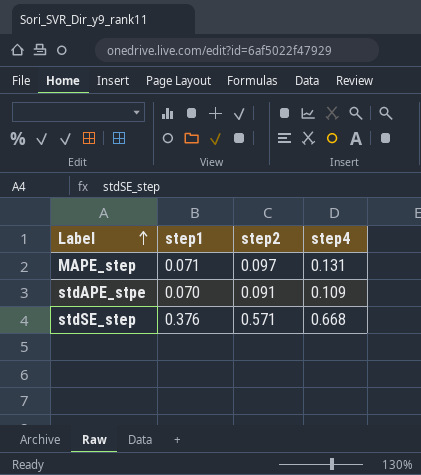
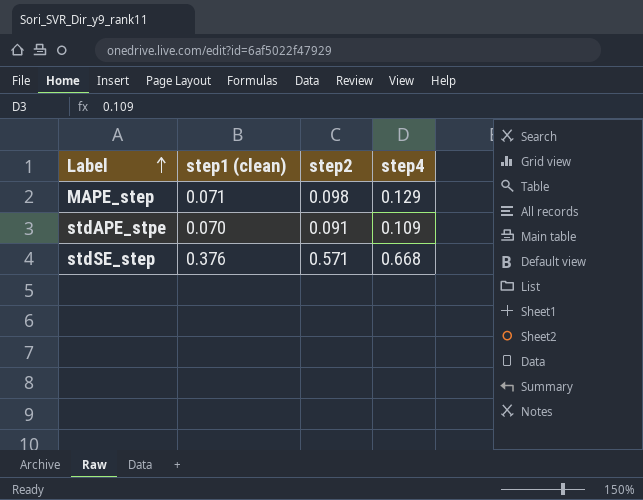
column name: step1 -> step1 (clean)
MAPE_step | step2: 0.097 -> 0.098
MAPE_step | step4: 0.131 -> 0.129

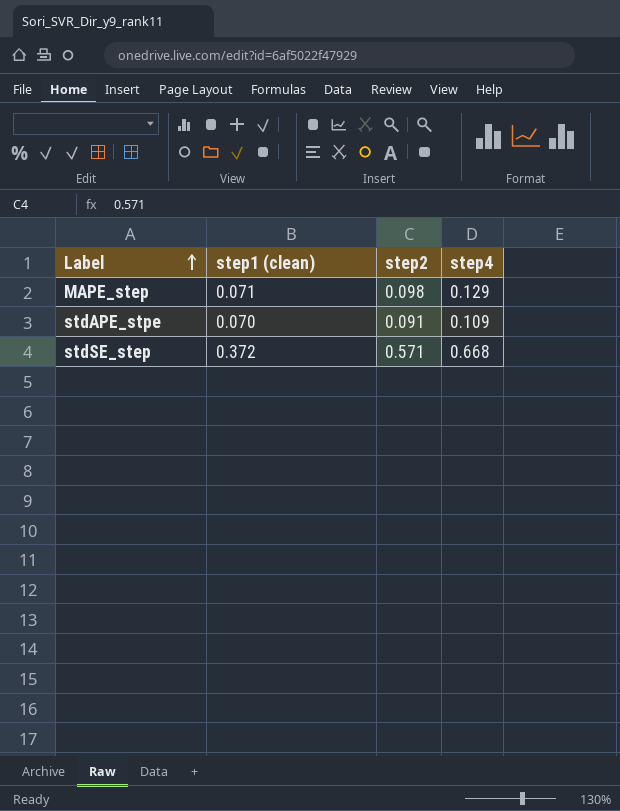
stdSE_step | step1 (clean): 0.376 -> 0.372

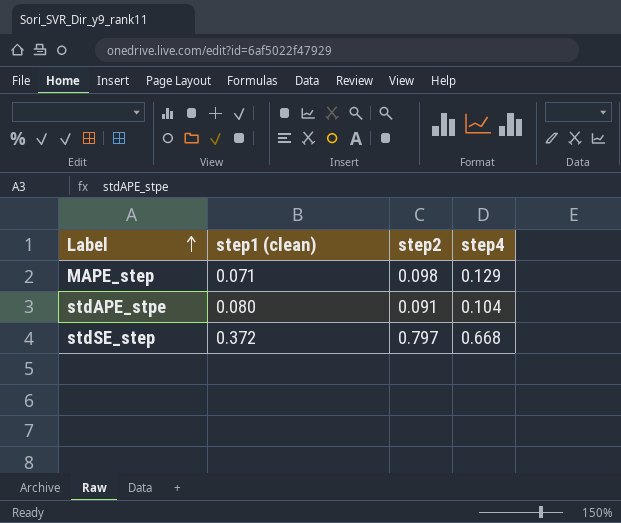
stdAPE_stpe | step1 (clean): 0.070 -> 0.080
stdAPE_stpe | step4: 0.109 -> 0.104
stdSE_step | step2: 0.571 -> 0.797

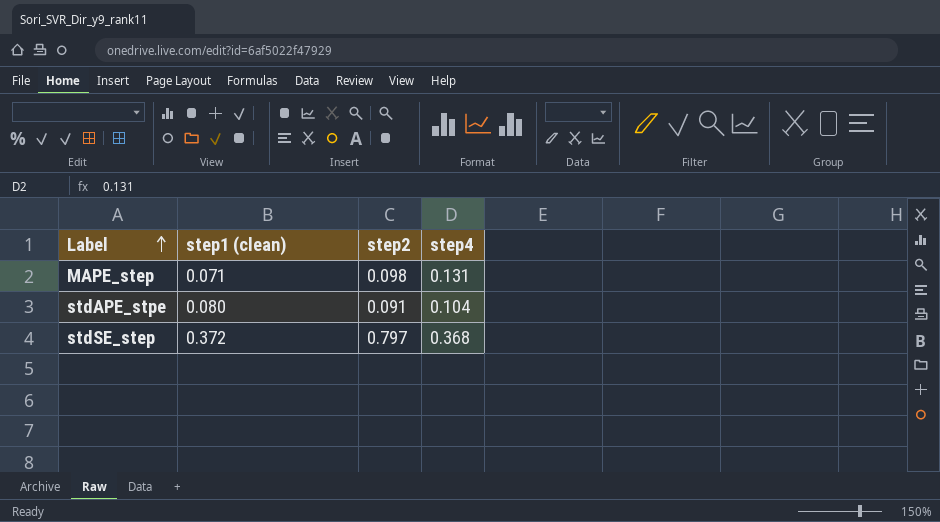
MAPE_step | step4: 0.129 -> 0.131
stdSE_step | step4: 0.668 -> 0.368

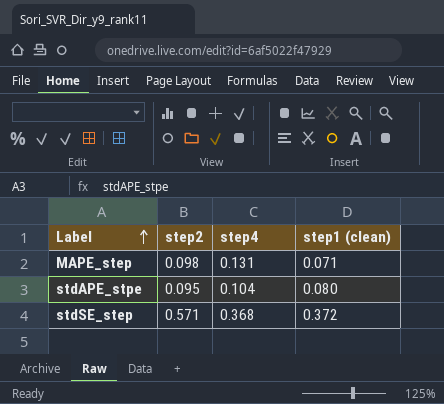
column step1 (clean) | position: 2 -> 4
stdAPE_stpe | step2: 0.091 -> 0.095
stdSE_step | step2: 0.797 -> 0.571

